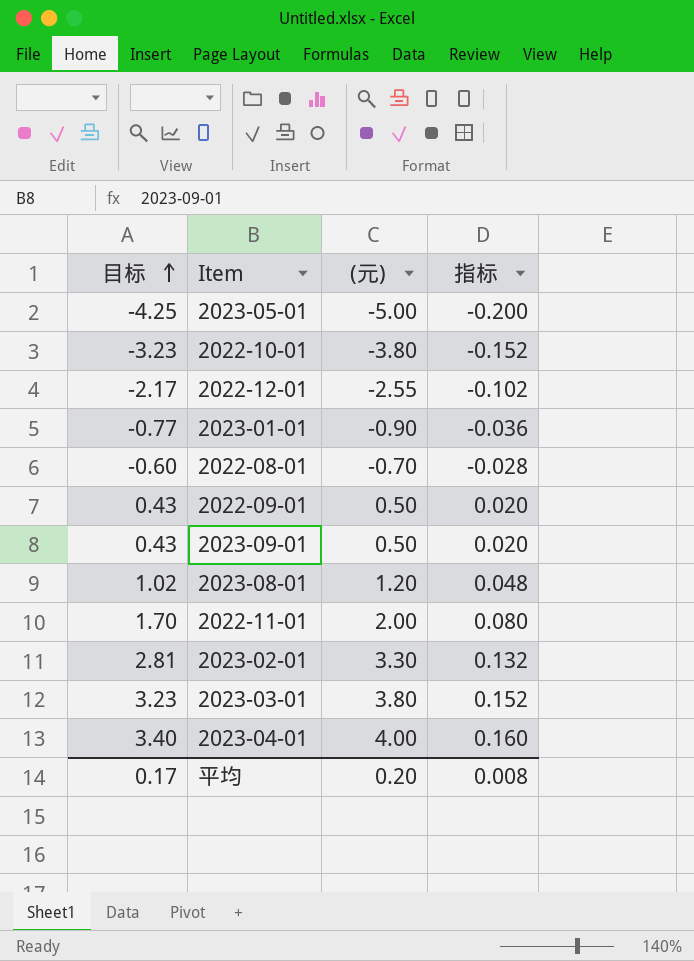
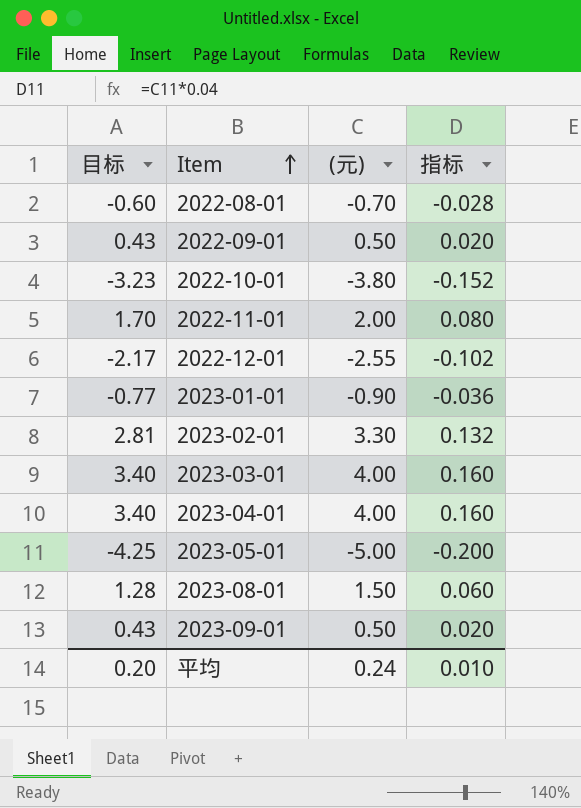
row order: 目标 ascending -> Item ascending
2023-03-01 | 目标: 3.23 -> 3.40
2023-03-01 | (元): 3.80 -> 4.00
2023-03-01 | 指标: 0.152 -> 0.160
2023-08-01 | 目标: 1.02 -> 1.28
2023-08-01 | (元): 1.20 -> 1.50
2023-08-01 | 指标: 0.048 -> 0.060
平均 | 目标: 0.17 -> 0.20
平均 | (元): 0.20 -> 0.24
平均 | 指标: 0.008 -> 0.010

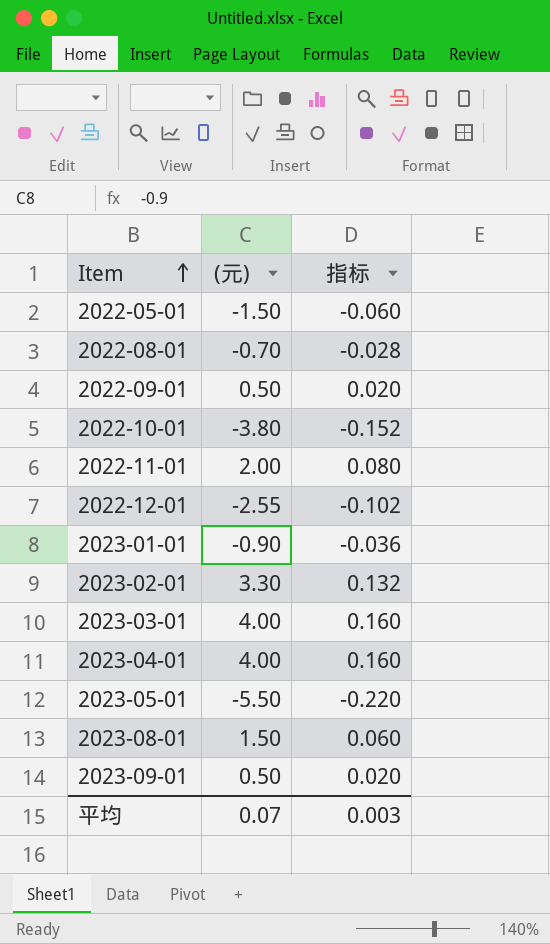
column 目标 | formula: [(元)] * 0.85 -> none
row 2022-05-01: none -> -1.50 | -0.060
2023-05-01 | (元): -5.00 -> -5.50
2023-05-01 | 指标: -0.200 -> -0.220
平均 | (元): 0.24 -> 0.07
平均 | 指标: 0.010 -> 0.003

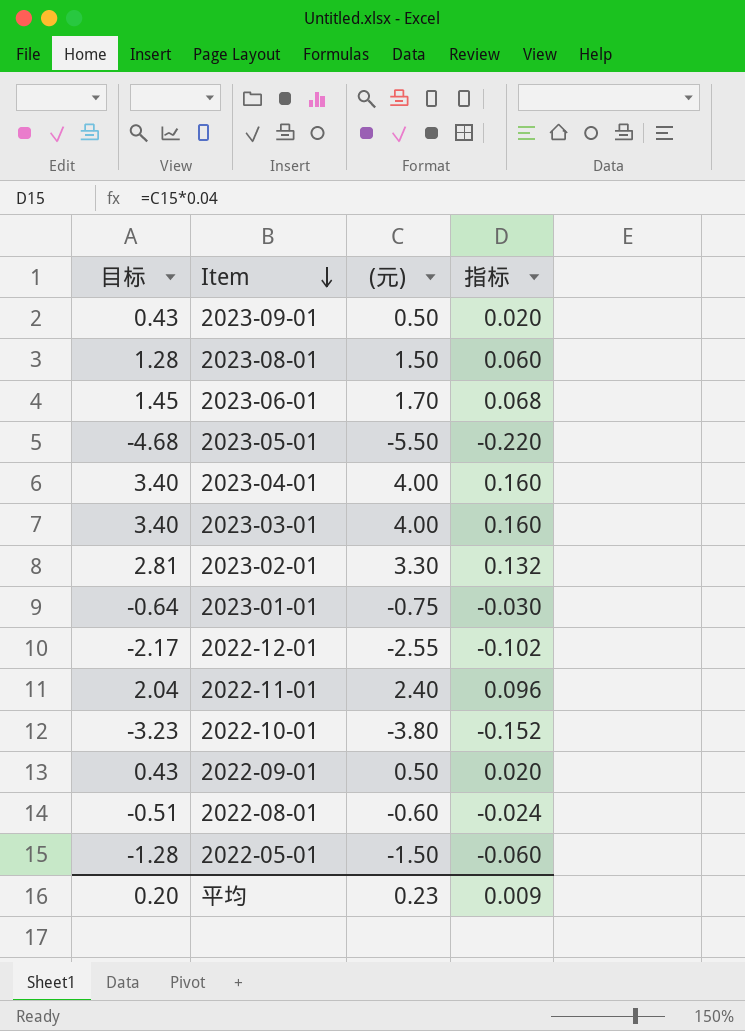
row order: Item ascending -> Item descending
column 目标 | formula: none -> [(元)] * 0.85
row 2023-06-01: none -> 1.45 | 1.70 | 0.068
2023-01-01 | (元): -0.90 -> -0.75
2023-01-01 | 指标: -0.036 -> -0.030
2022-11-01 | (元): 2.00 -> 2.40
2022-11-01 | 指标: 0.080 -> 0.096
2022-08-01 | (元): -0.70 -> -0.60
2022-08-01 | 指标: -0.028 -> -0.024
平均 | (元): 0.07 -> 0.23
平均 | 指标: 0.003 -> 0.009

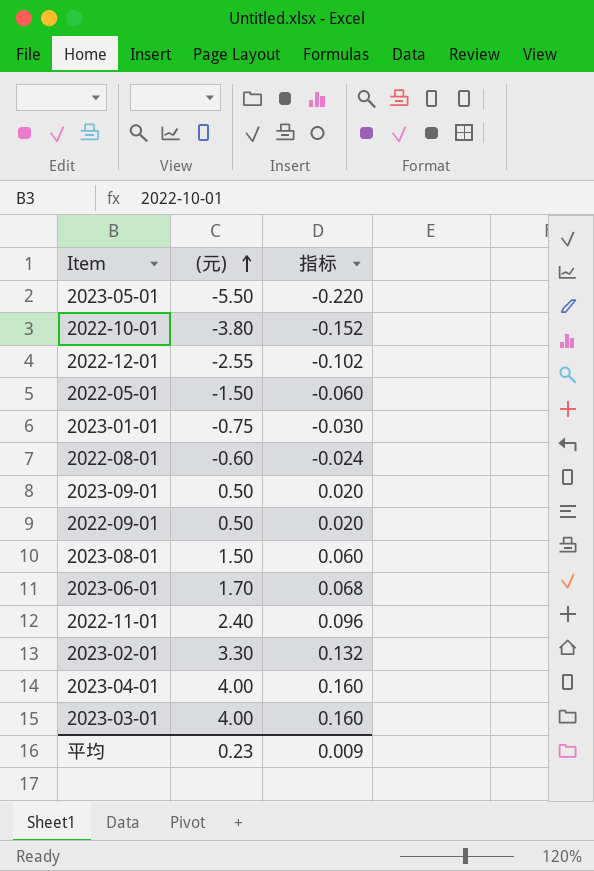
row order: Item descending -> (元) ascending
column 目标 | formula: [(元)] * 0.85 -> none

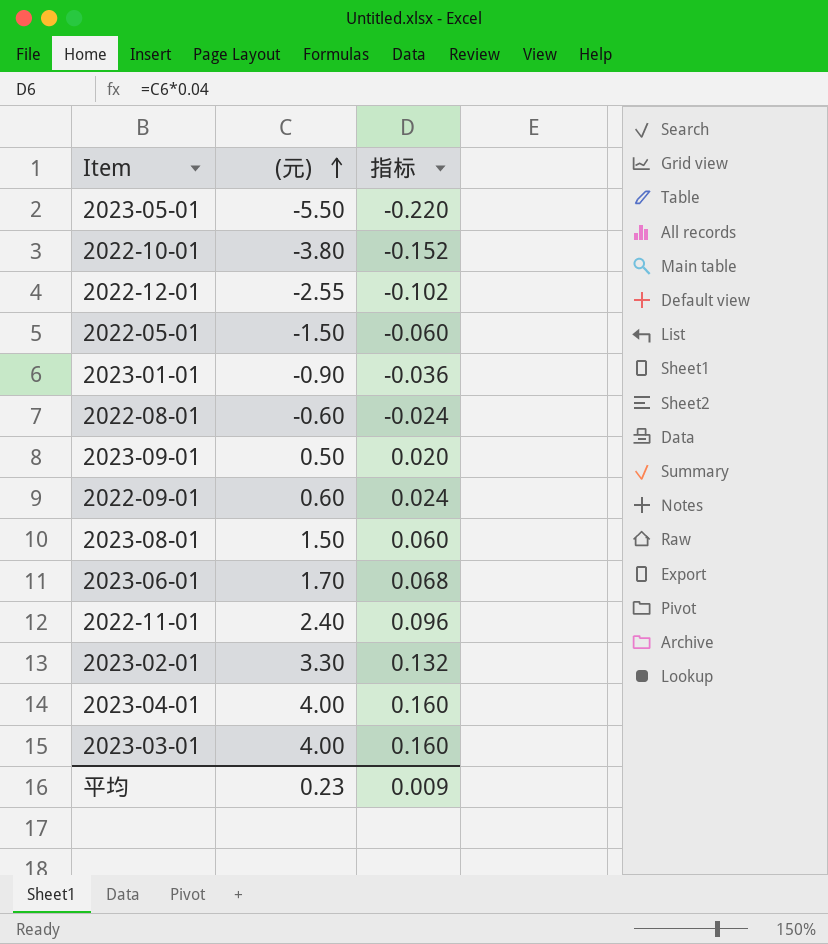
2023-01-01 | (元): -0.75 -> -0.90
2023-01-01 | 指标: -0.030 -> -0.036
2022-09-01 | (元): 0.50 -> 0.60
2022-09-01 | 指标: 0.020 -> 0.024

